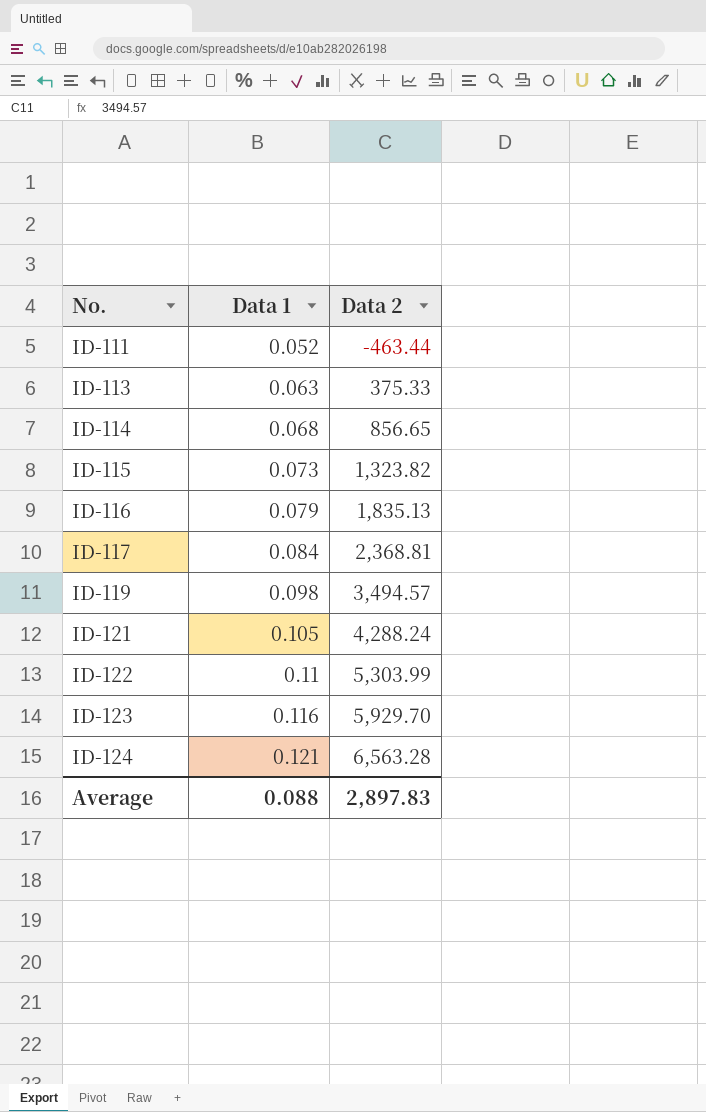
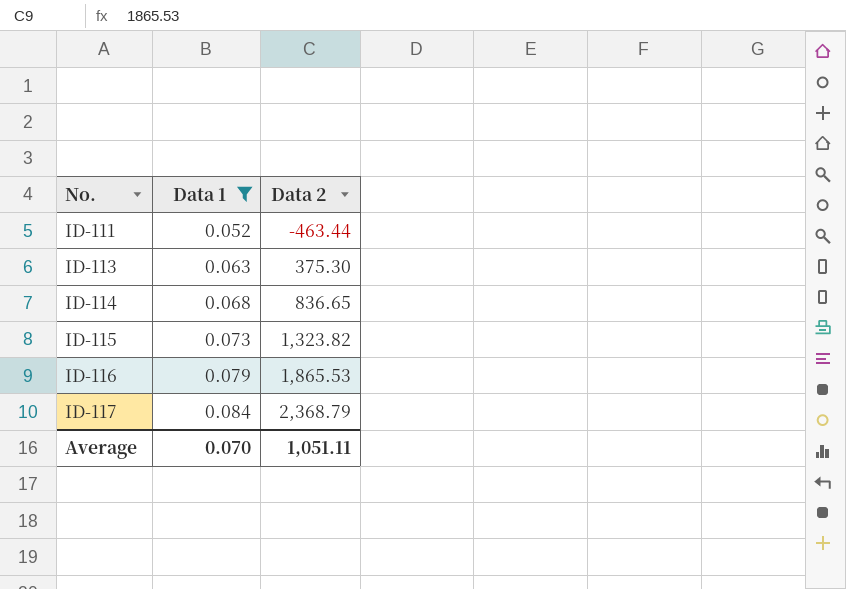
filter: none -> Data 1 <= 0.084
ID-113 | Data 2: 375.33 -> 375.30
ID-114 | Data 2: 856.65 -> 836.65
ID-116 | Data 2: 1,835.13 -> 1,865.53
ID-117 | Data 2: 2,368.81 -> 2,368.79
Average | Data 1: 0.088 -> 0.070
Average | Data 2: 2,897.83 -> 1,051.11

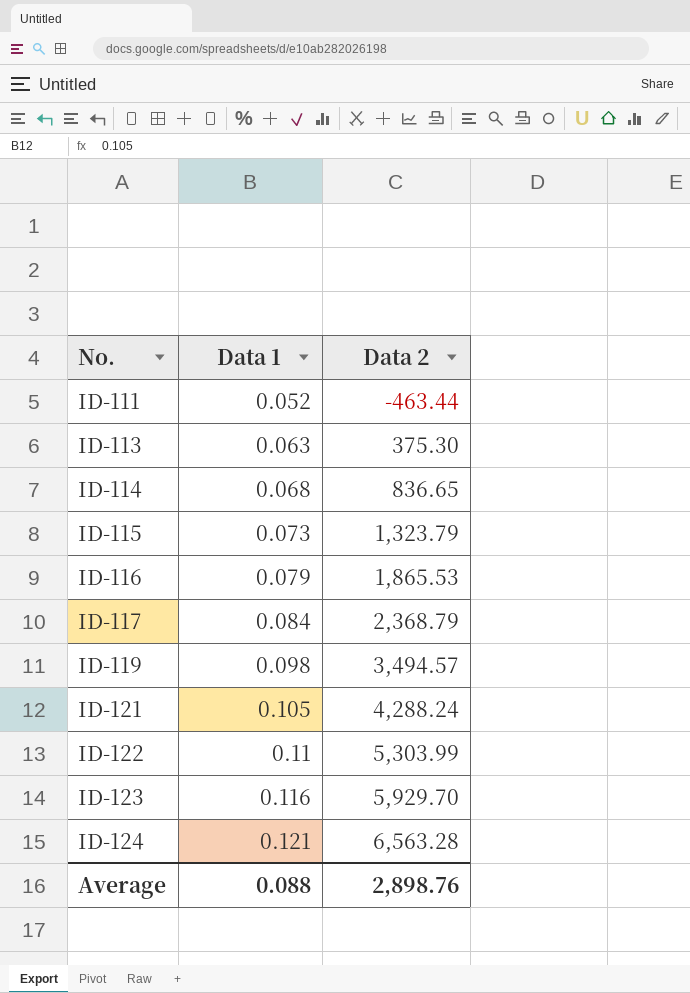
filter: Data 1 <= 0.084 -> none
ID-115 | Data 2: 1,323.82 -> 1,323.79
Average | Data 1: 0.070 -> 0.088
Average | Data 2: 1,051.11 -> 2,898.76

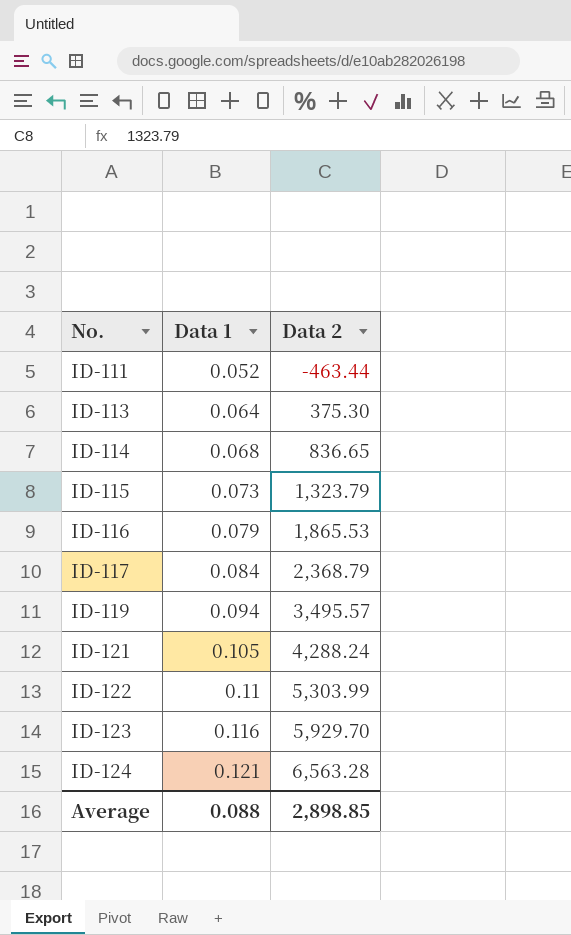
ID-113 | Data 1: 0.063 -> 0.064
ID-119 | Data 1: 0.098 -> 0.094
ID-119 | Data 2: 3,494.57 -> 3,495.57
Average | Data 2: 2,898.76 -> 2,898.85

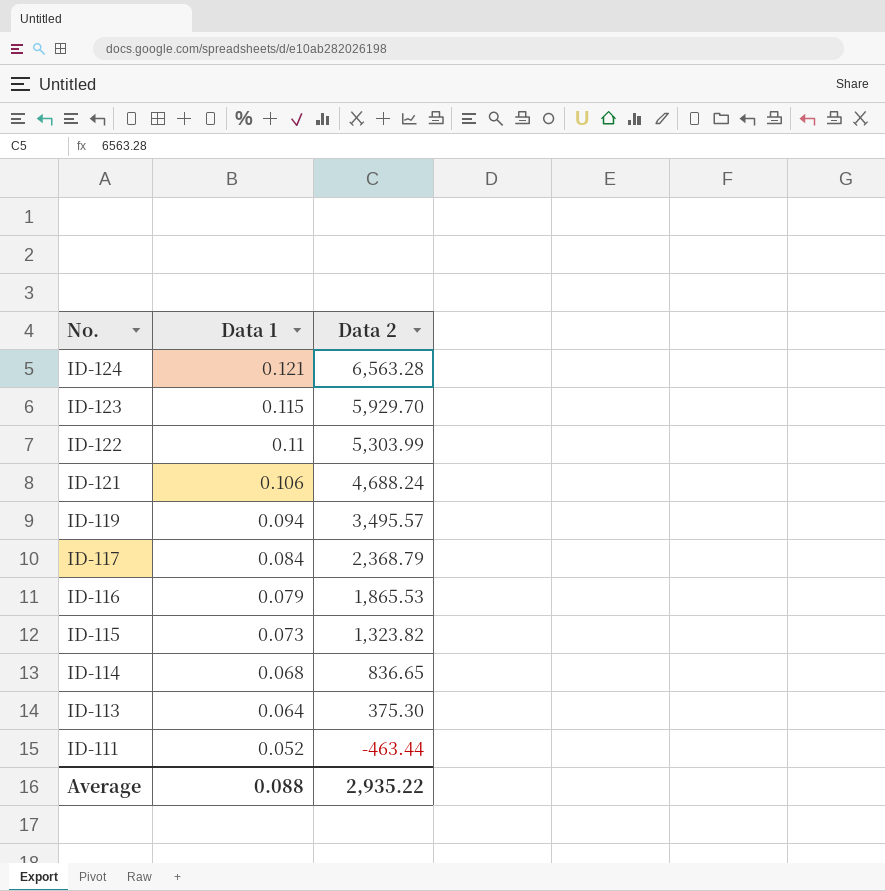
row order: No. ascending -> No. descending
ID-123 | Data 1: 0.116 -> 0.115
ID-121 | Data 1: 0.105 -> 0.106
ID-121 | Data 2: 4,288.24 -> 4,688.24
ID-115 | Data 2: 1,323.79 -> 1,323.82
Average | Data 2: 2,898.85 -> 2,935.22

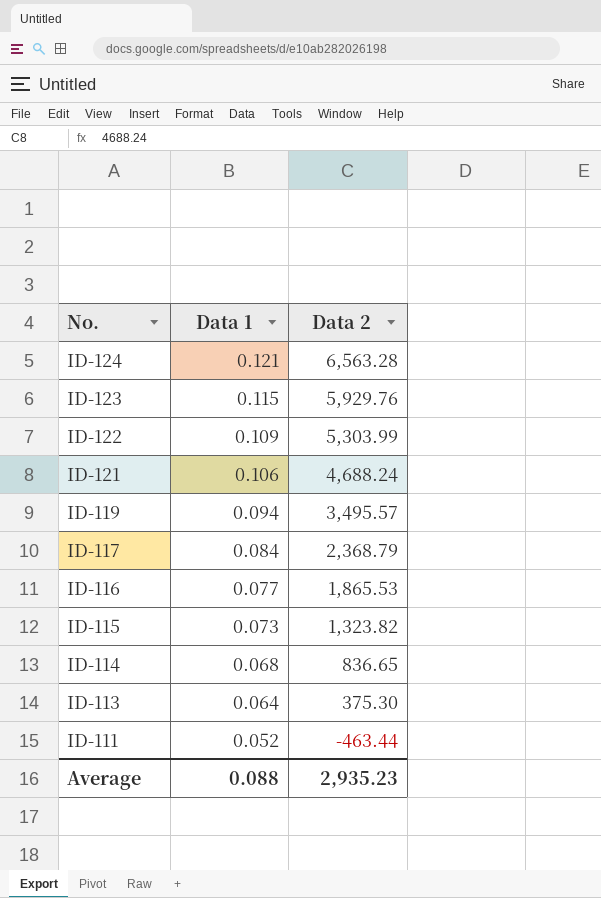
ID-123 | Data 2: 5,929.70 -> 5,929.76
ID-122 | Data 1: 0.11 -> 0.109
ID-116 | Data 1: 0.079 -> 0.077
Average | Data 2: 2,935.22 -> 2,935.23

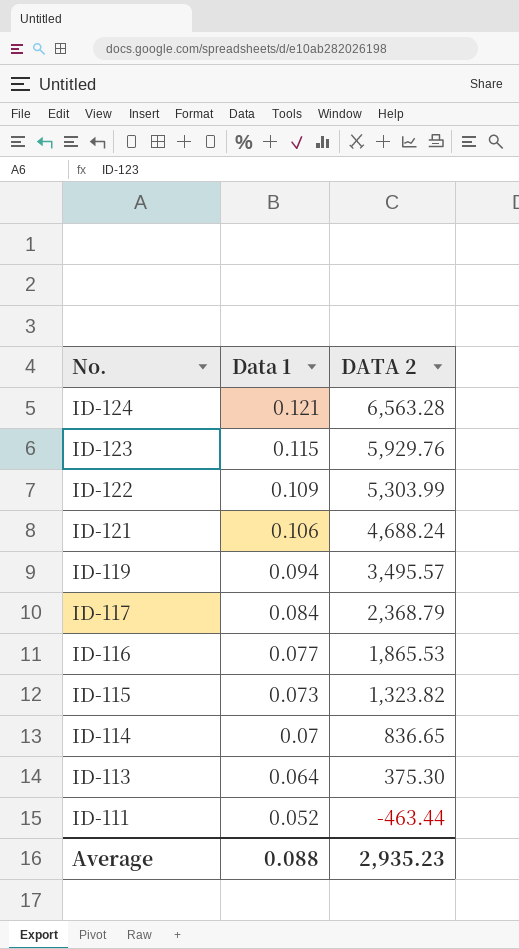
column name: Data 2 -> DATA 2
ID-114 | Data 1: 0.068 -> 0.07

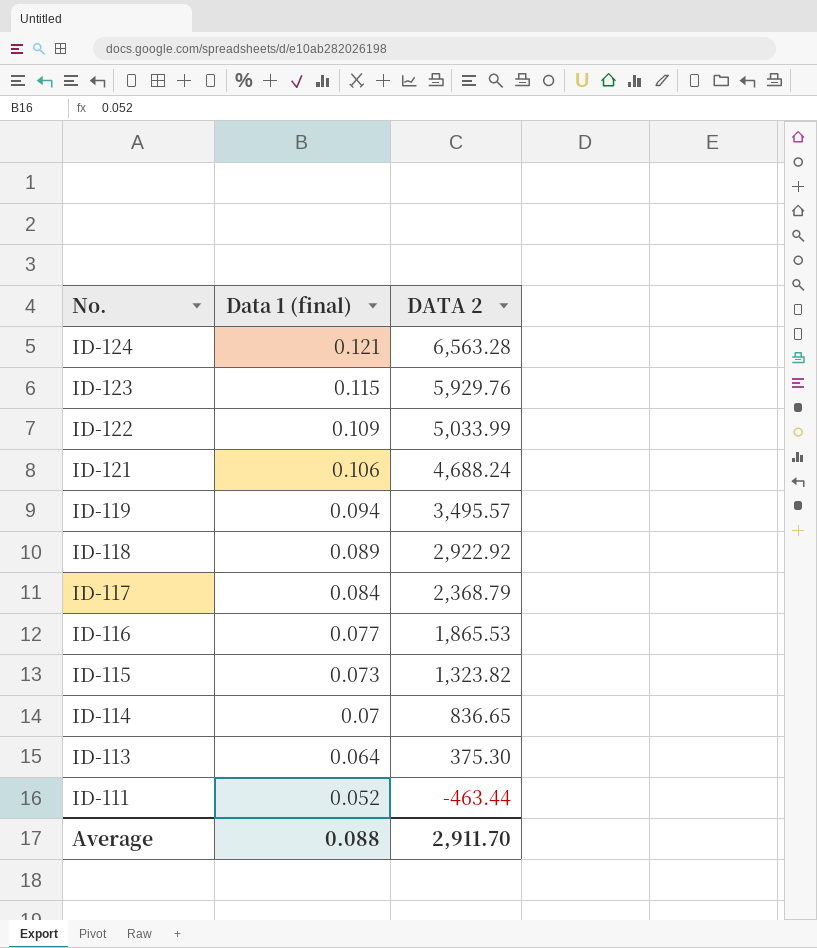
column name: Data 1 -> Data 1 (final)
ID-122 | DATA 2: 5,303.99 -> 5,033.99
row ID-118: none -> 0.089 | 2,922.92
Average | DATA 2: 2,935.23 -> 2,911.70

